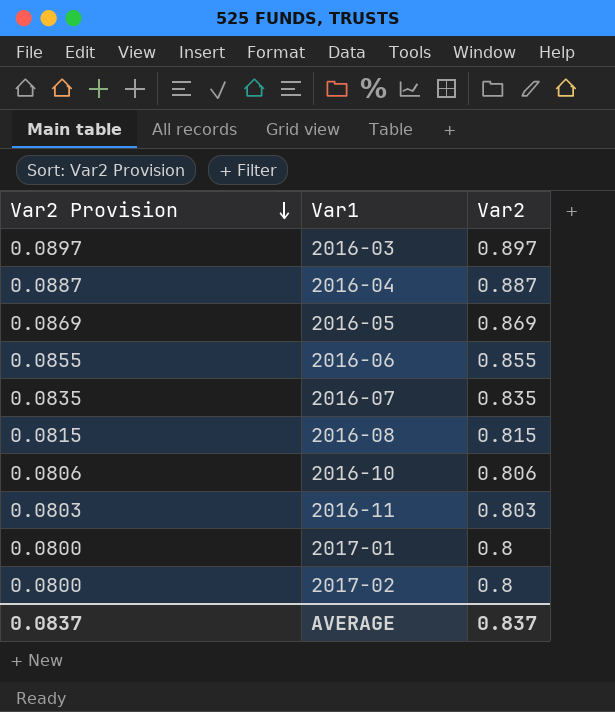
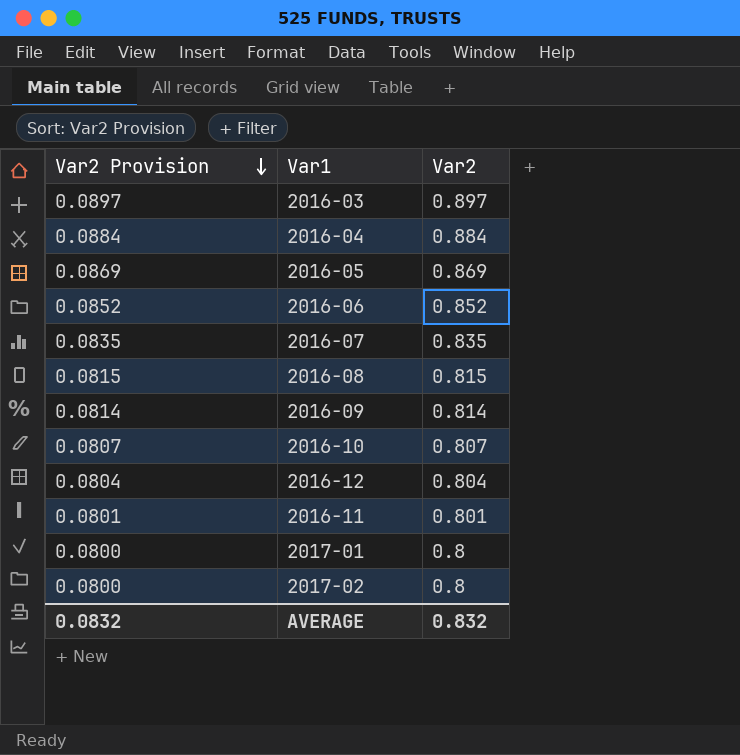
2016-04 | Var2 Provision: 0.0887 -> 0.0884
2016-04 | Var2: 0.887 -> 0.884
2016-06 | Var2 Provision: 0.0855 -> 0.0852
2016-06 | Var2: 0.855 -> 0.852
row 2016-09: none -> 0.0814 | 0.814
2016-10 | Var2 Provision: 0.0806 -> 0.0807
2016-10 | Var2: 0.806 -> 0.807
row 2016-12: none -> 0.0804 | 0.804
2016-11 | Var2 Provision: 0.0803 -> 0.0801
2016-11 | Var2: 0.803 -> 0.801
AVERAGE | Var2 Provision: 0.0837 -> 0.0832
AVERAGE | Var2: 0.837 -> 0.832

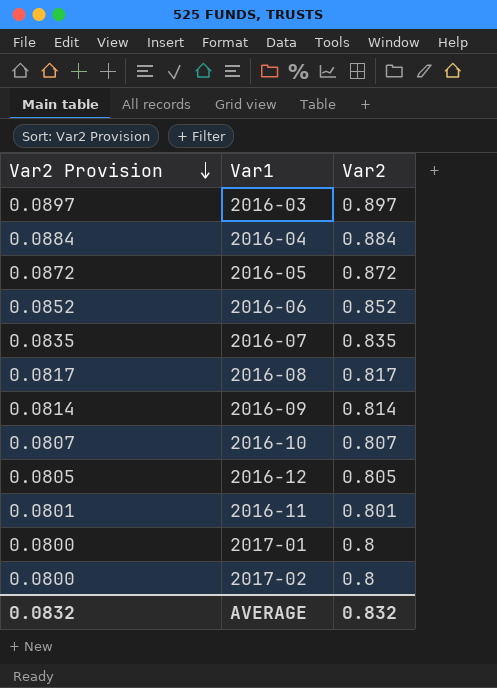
2016-05 | Var2 Provision: 0.0869 -> 0.0872
2016-05 | Var2: 0.869 -> 0.872
2016-08 | Var2 Provision: 0.0815 -> 0.0817
2016-08 | Var2: 0.815 -> 0.817
2016-12 | Var2 Provision: 0.0804 -> 0.0805
2016-12 | Var2: 0.804 -> 0.805

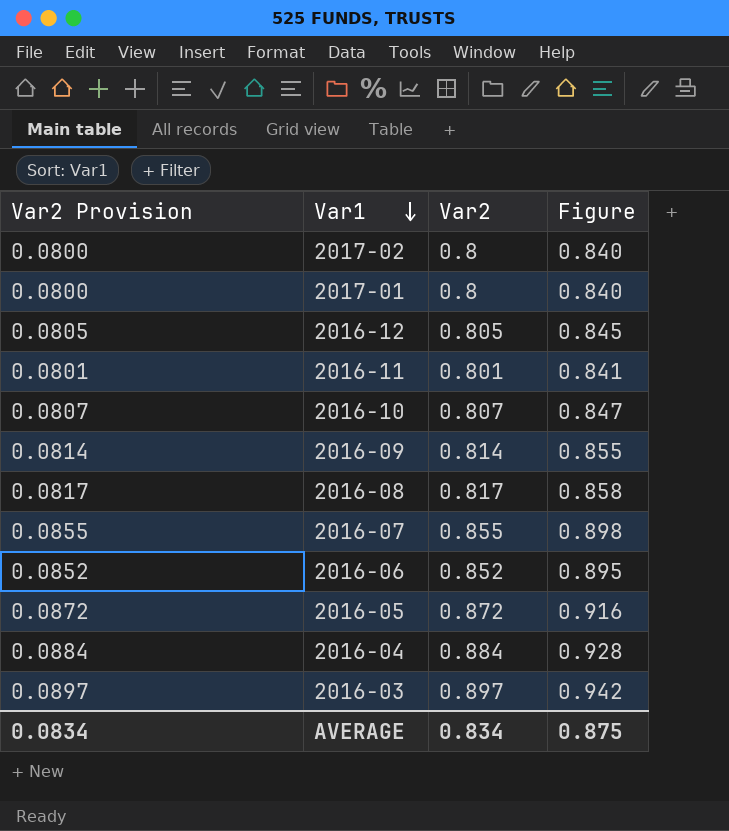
row order: Var2 Provision descending -> Var1 descending
column Figure | formula: none -> [Var2] * 1.05
2016-07 | Var2 Provision: 0.0835 -> 0.0855
2016-07 | Var2: 0.835 -> 0.855
AVERAGE | Var2 Provision: 0.0832 -> 0.0834
AVERAGE | Var2: 0.832 -> 0.834

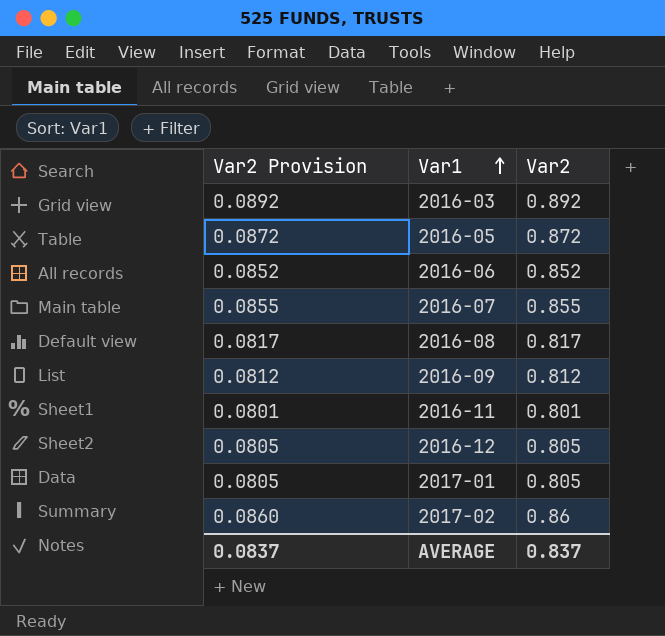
row order: Var1 descending -> Var1 ascending
column Figure | formula: [Var2] * 1.05 -> none
row 2016-10: 0.0807 | 0.807 | 0.847 -> none
row 2016-04: 0.0884 | 0.884 | 0.928 -> none
2016-03 | Var2 Provision: 0.0897 -> 0.0892
2016-03 | Var2: 0.897 -> 0.892
2016-09 | Var2 Provision: 0.0814 -> 0.0812
2016-09 | Var2: 0.814 -> 0.812
2017-01 | Var2 Provision: 0.0800 -> 0.0805
2017-01 | Var2: 0.8 -> 0.805
2017-02 | Var2 Provision: 0.0800 -> 0.0860
2017-02 | Var2: 0.8 -> 0.86
AVERAGE | Var2 Provision: 0.0834 -> 0.0837
AVERAGE | Var2: 0.834 -> 0.837

